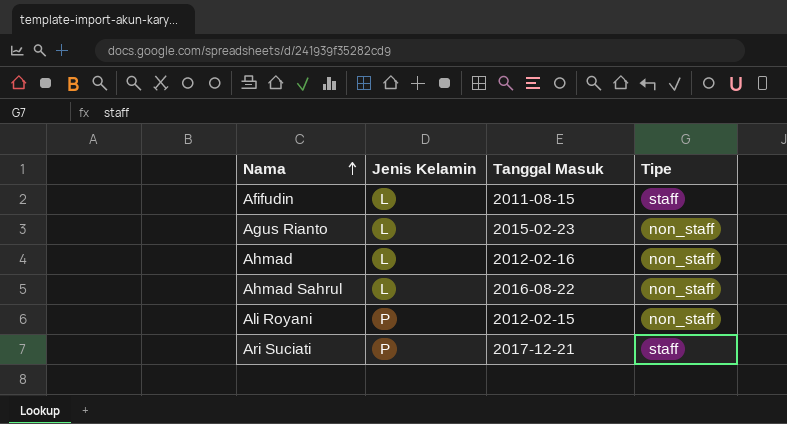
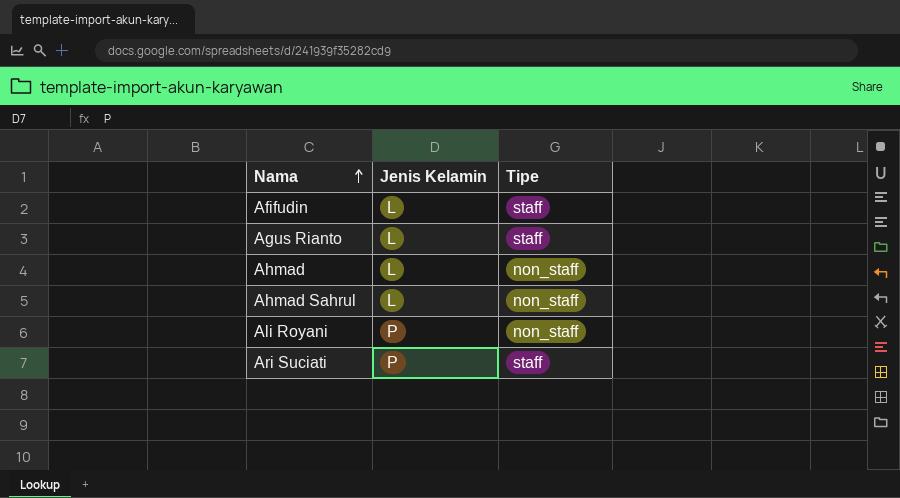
column Tanggal Masuk | position: 3 -> none
Agus Rianto | Tipe: non_staff -> staff

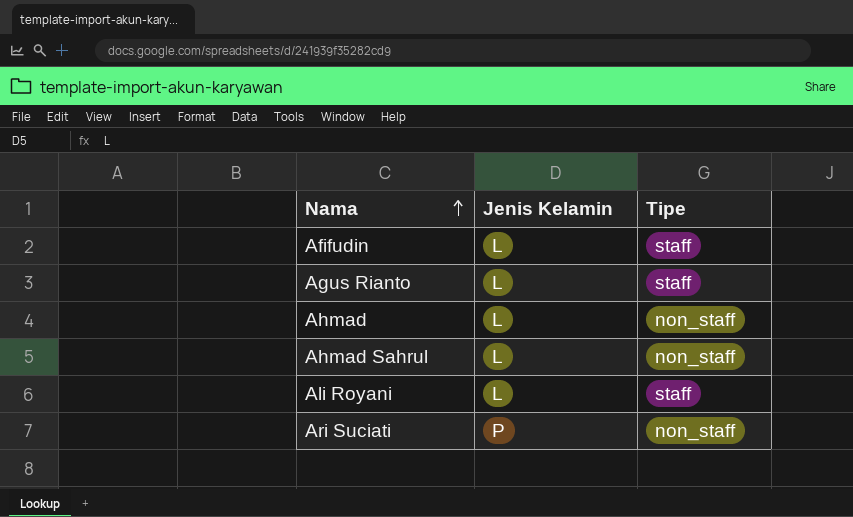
Ali Royani | Jenis Kelamin: P -> L
Ali Royani | Tipe: non_staff -> staff
Ari Suciati | Tipe: staff -> non_staff

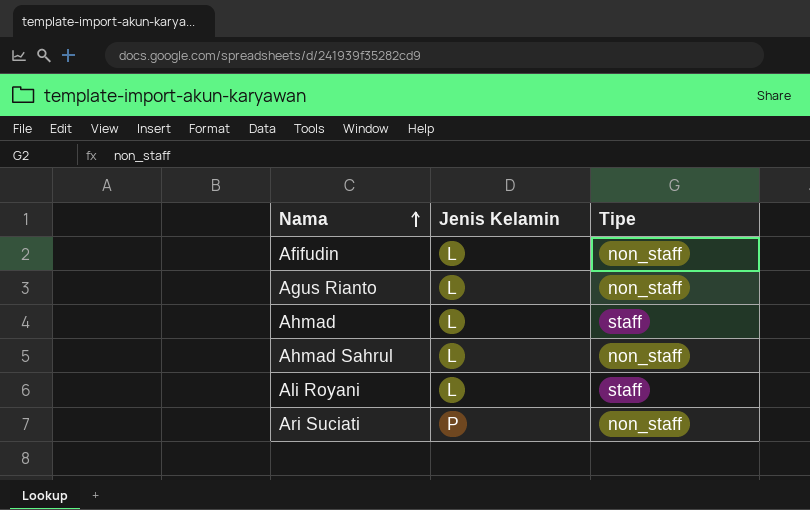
Afifudin | Tipe: staff -> non_staff
Agus Rianto | Tipe: staff -> non_staff
Ahmad | Tipe: non_staff -> staff

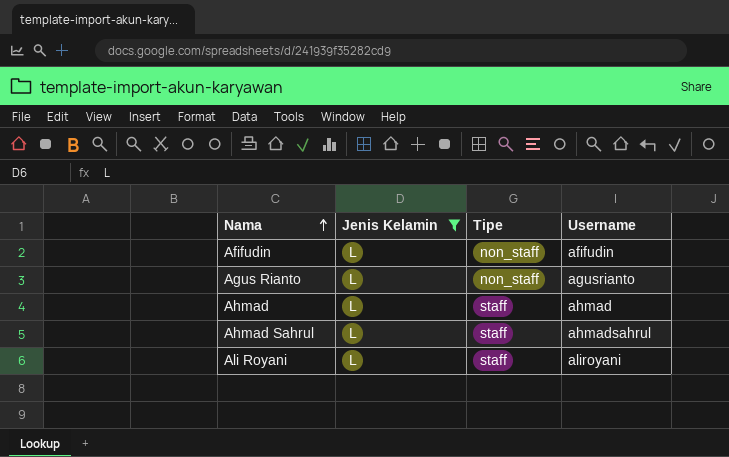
filter: none -> Jenis Kelamin = L
column Username | position: none -> 4
Ahmad Sahrul | Tipe: non_staff -> staff

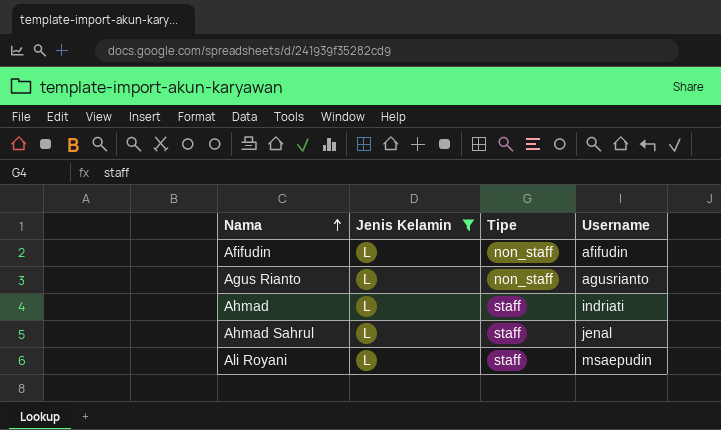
Ahmad | Username: ahmad -> indriati
Ahmad Sahrul | Username: ahmadsahrul -> jenal
Ali Royani | Username: aliroyani -> msaepudin

